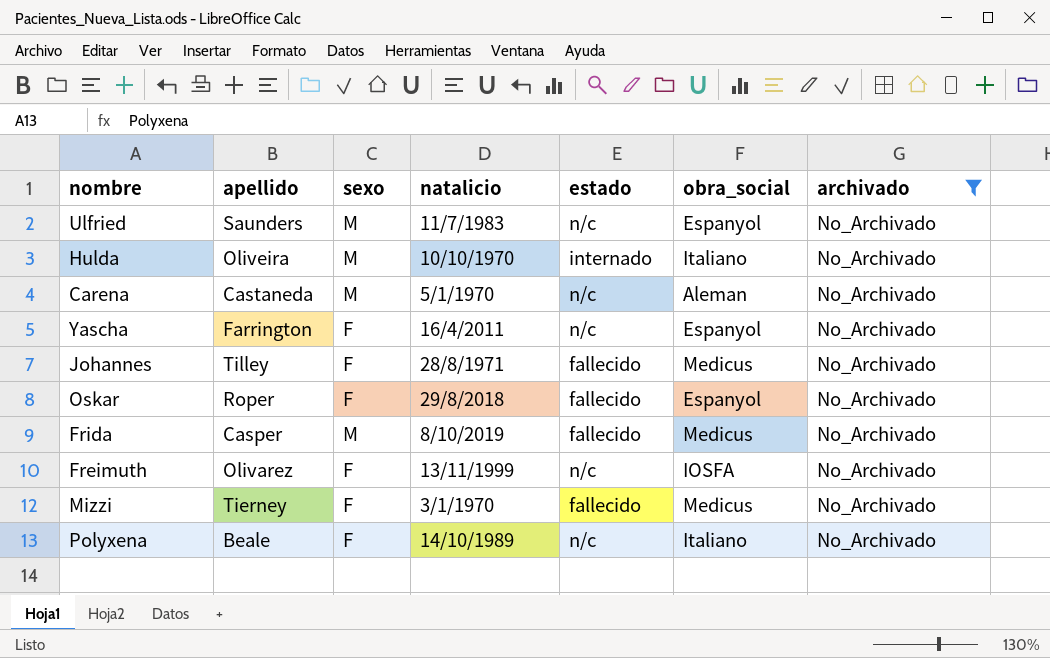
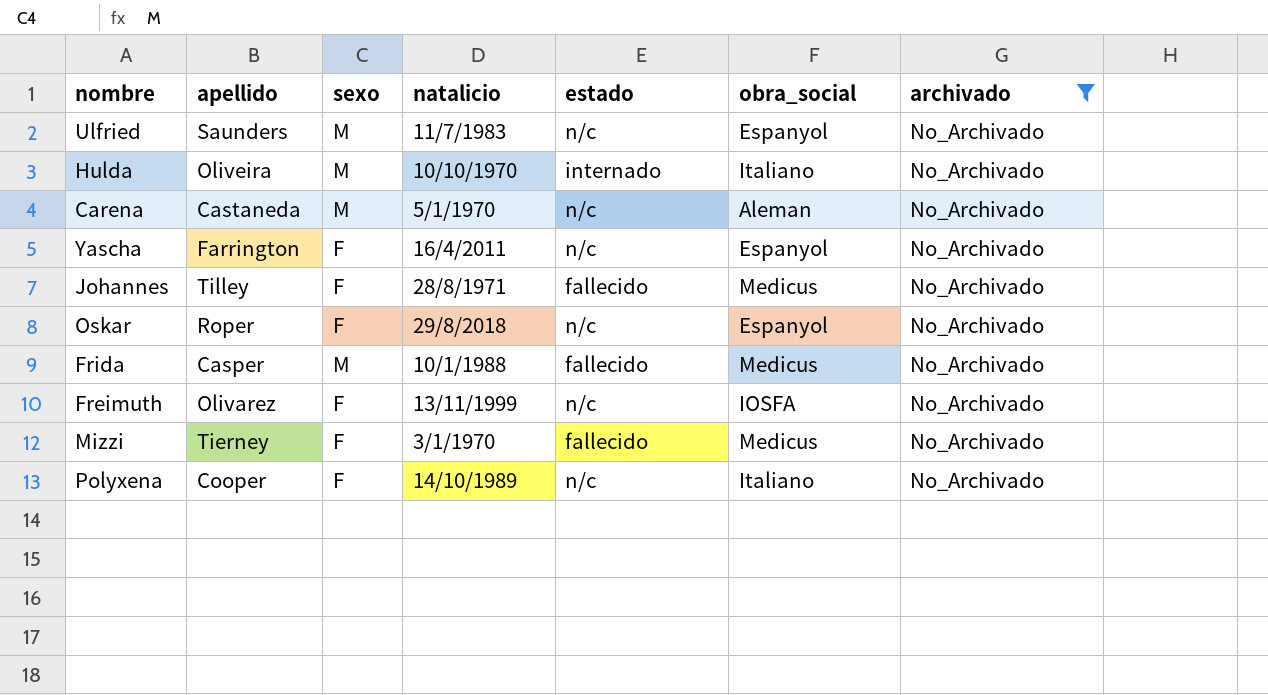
Oskar | estado: fallecido -> n/c
Frida | natalicio: 8/10/2019 -> 10/1/1988
Polyxena | apellido: Beale -> Cooper

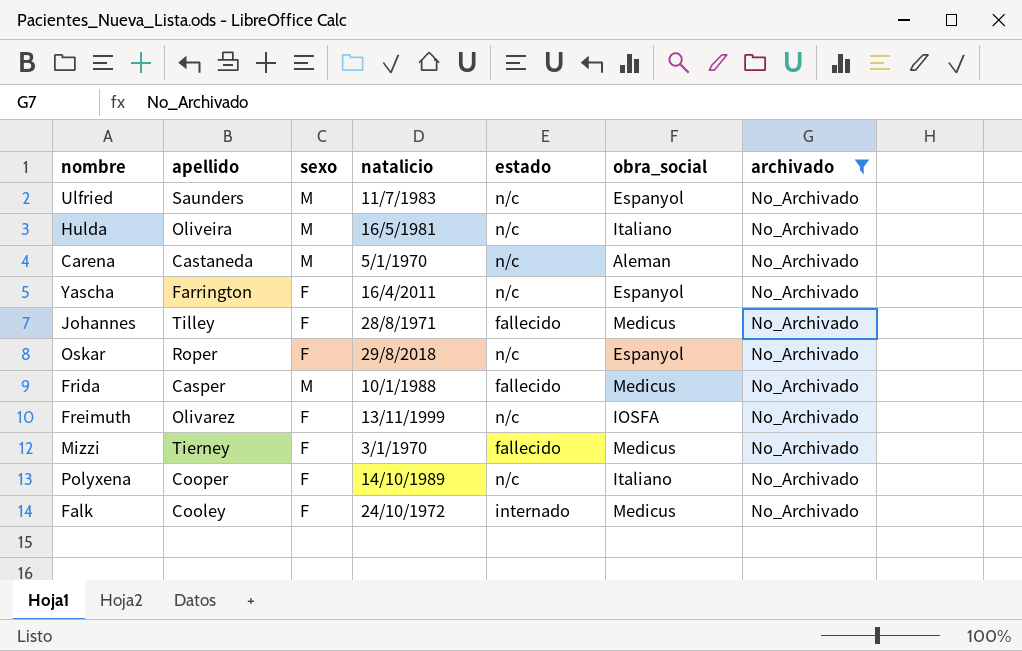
Hulda | natalicio: 10/10/1970 -> 16/5/1981
Hulda | estado: internado -> n/c
row Falk: none -> Cooley | F | 24/10/1972 | internado | Medicus | No_Archivado

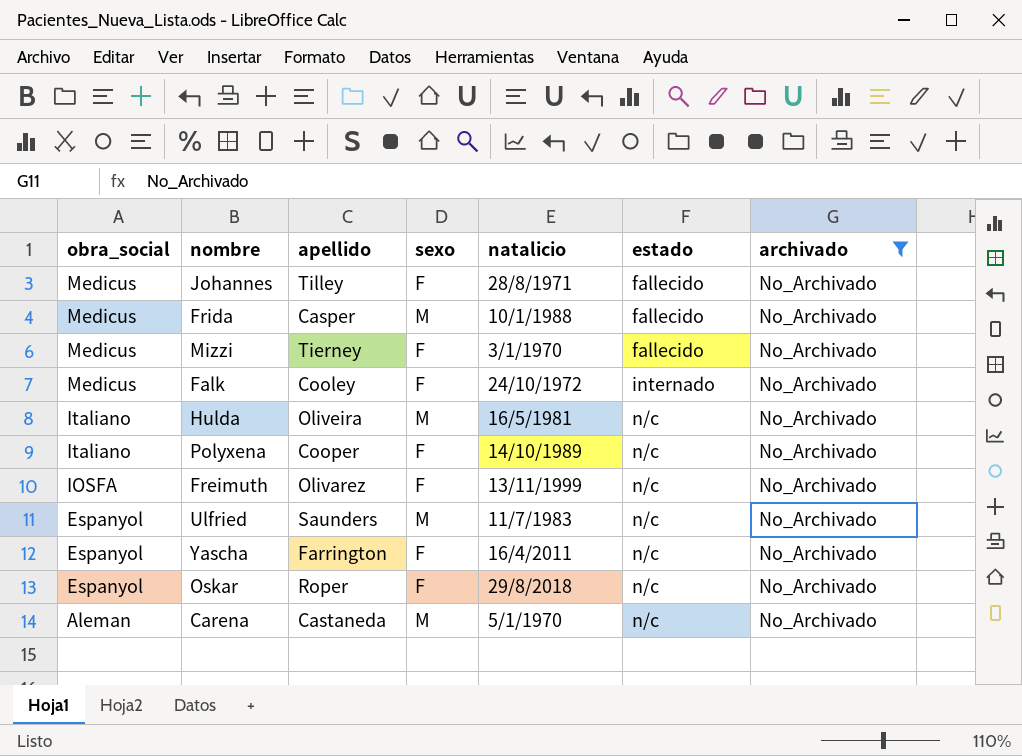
row order: none -> obra_social descending
column obra_social | position: 6 -> 1

